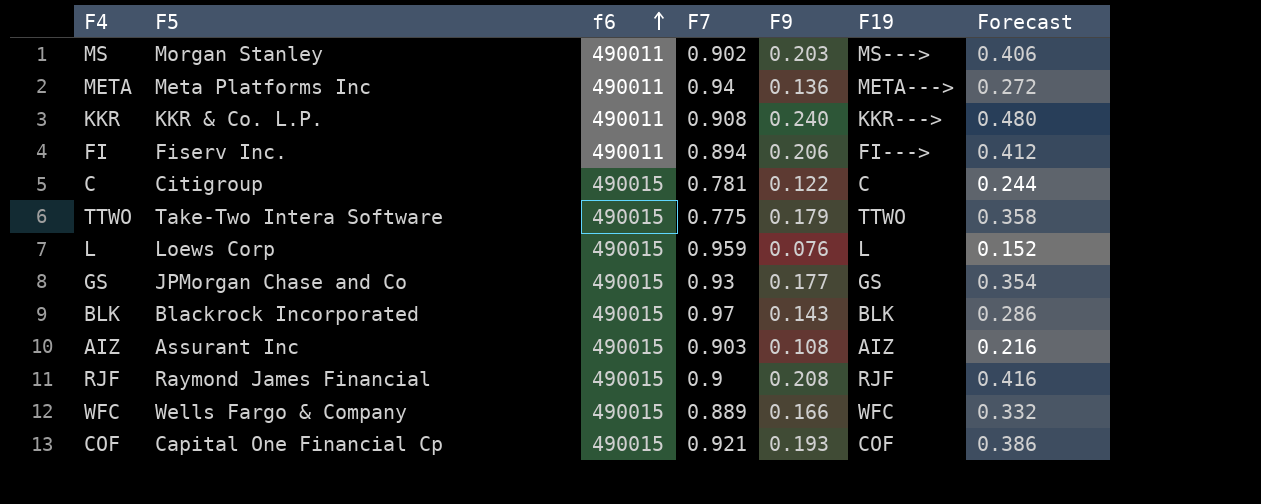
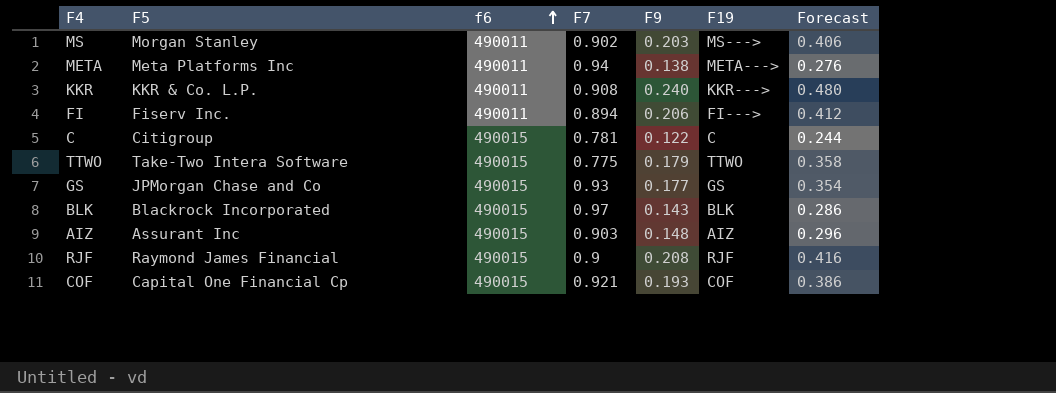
row L: Loews Corp | 490015 | 0.959 | 0.076 | L | 0.152 -> none
row WFC: Wells Fargo & Company | 490015 | 0.889 | 0.166 | WFC | 0.332 -> none
META | F9: 0.136 -> 0.138
META | Forecast: 0.272 -> 0.276
AIZ | F9: 0.108 -> 0.148
AIZ | Forecast: 0.216 -> 0.296

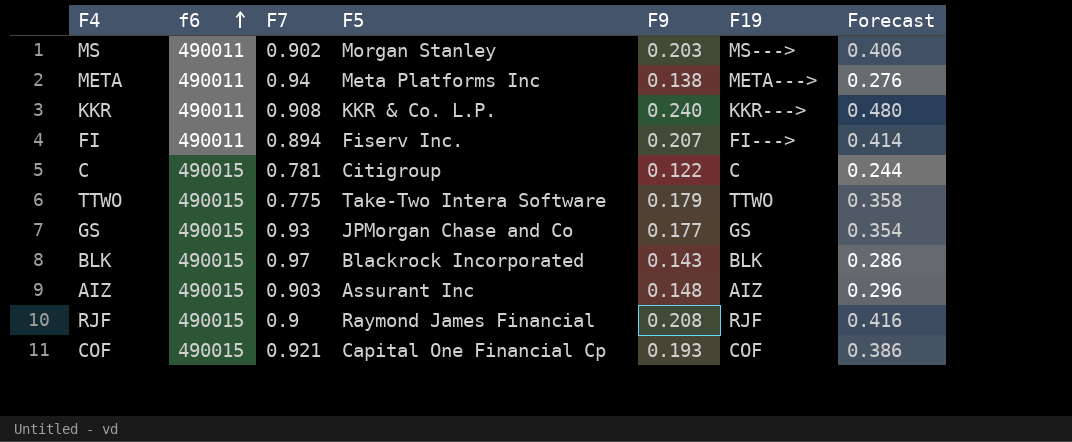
column F5 | position: 2 -> 4
FI | F9: 0.206 -> 0.207
FI | Forecast: 0.412 -> 0.414

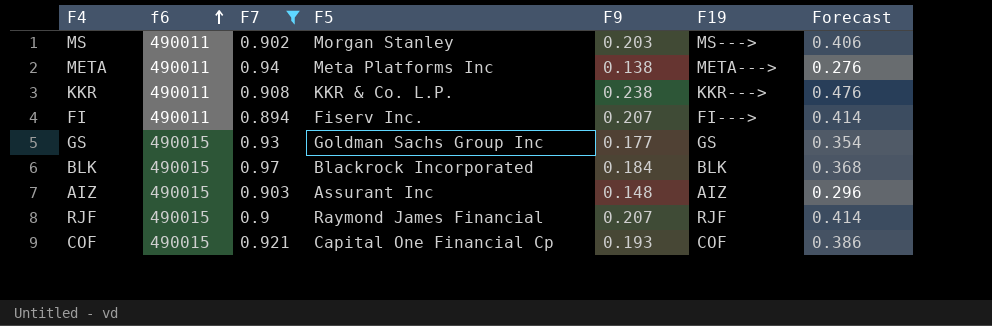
filter: none -> F7 >= 0.894
KKR | F9: 0.240 -> 0.238
KKR | Forecast: 0.480 -> 0.476
GS | F5: JPMorgan Chase and Co -> Goldman Sachs Group Inc
BLK | F9: 0.143 -> 0.184
BLK | Forecast: 0.286 -> 0.368
RJF | F9: 0.208 -> 0.207
RJF | Forecast: 0.416 -> 0.414

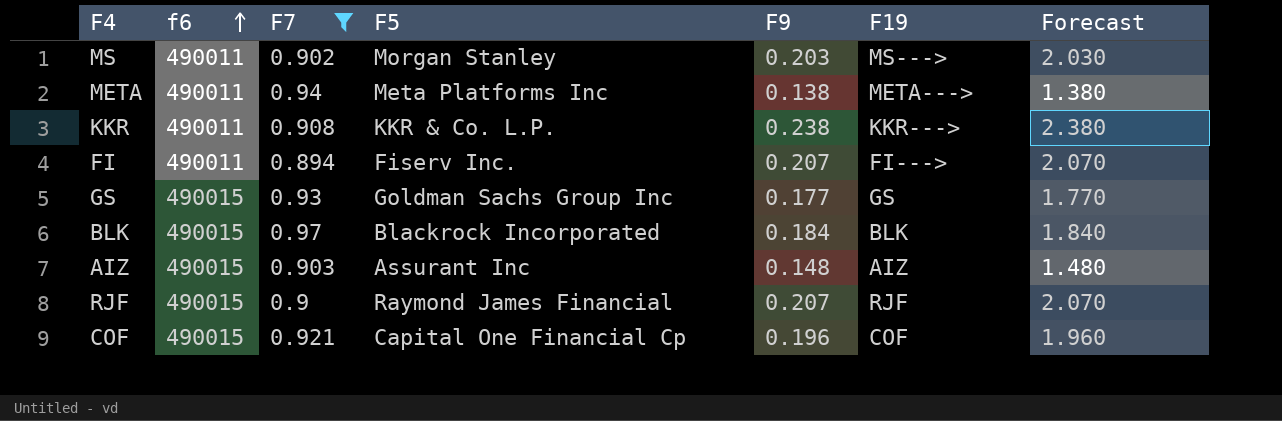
column Forecast | formula: [F9] * 2 -> [F9] * 10
COF | F9: 0.193 -> 0.196

